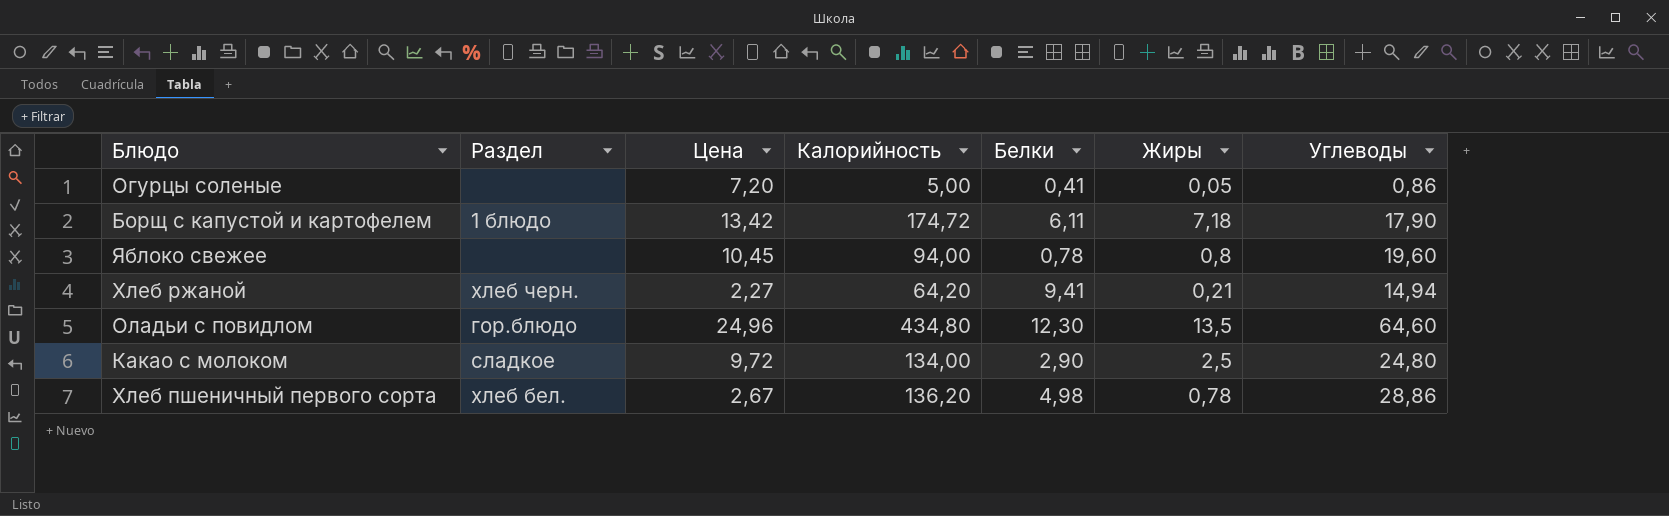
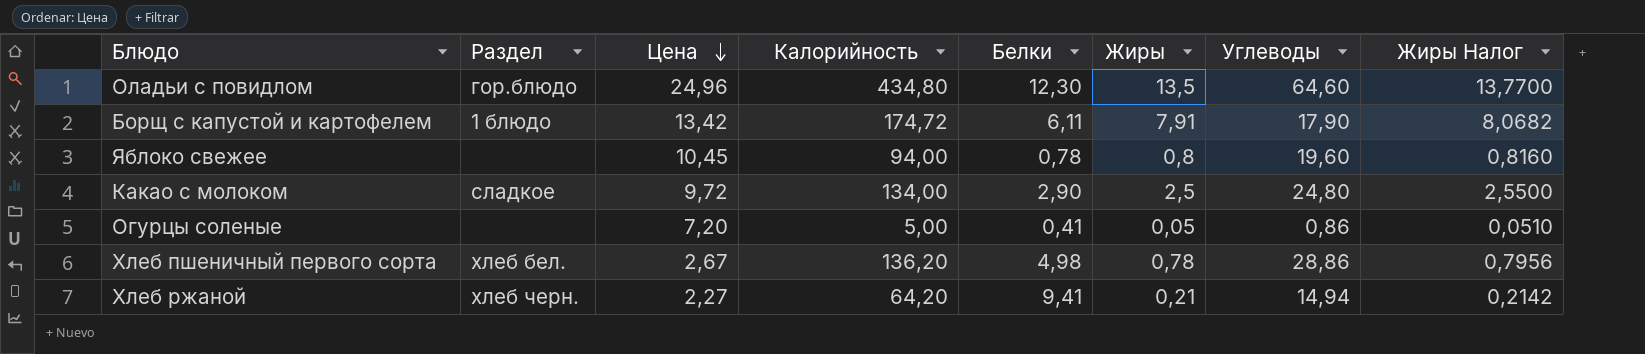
row order: none -> Цена descending
column Жиры Налог | formula: none -> [Жиры] * 1,02
Борщ с капустой и картофелем | Жиры: 7,18 -> 7,91

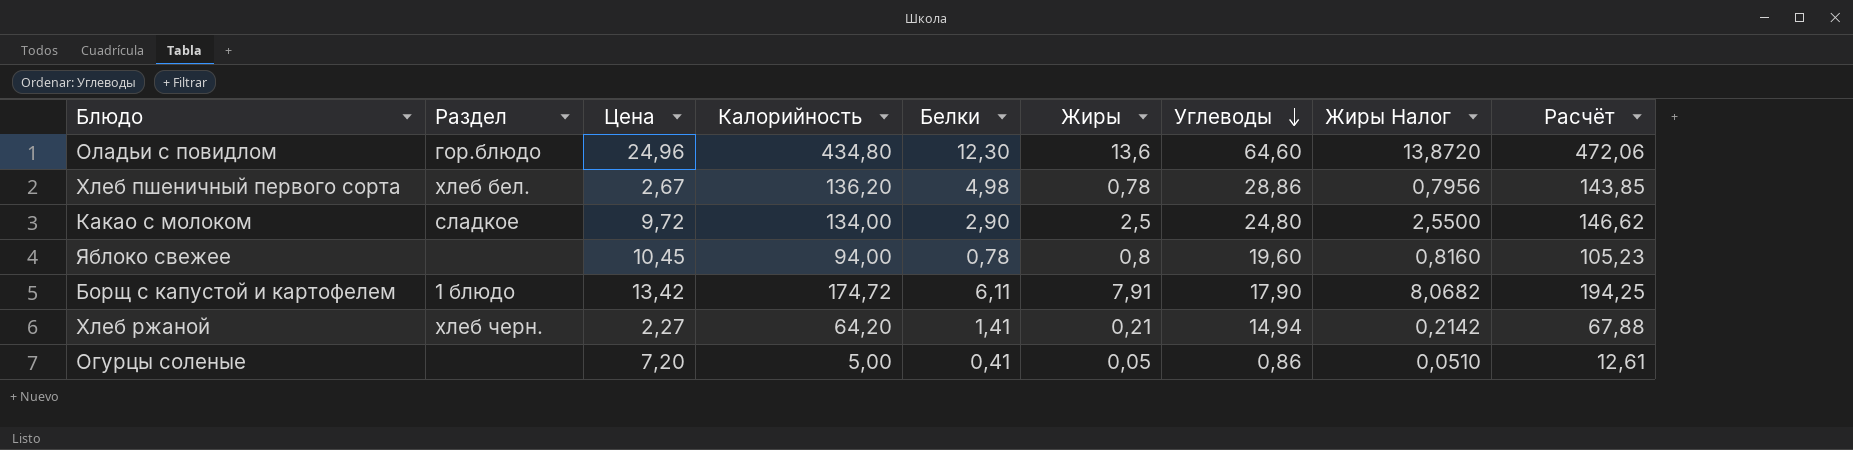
row order: Цена descending -> Углеводы descending
column Расчёт | formula: none -> [Цена] + [Калорийность] + [Белки]
Оладьи с повидлом | Жиры: 13,5 -> 13,6
Оладьи с повидлом | Жиры Налог: 13,7700 -> 13,8720
Хлеб ржаной | Белки: 9,41 -> 1,41

